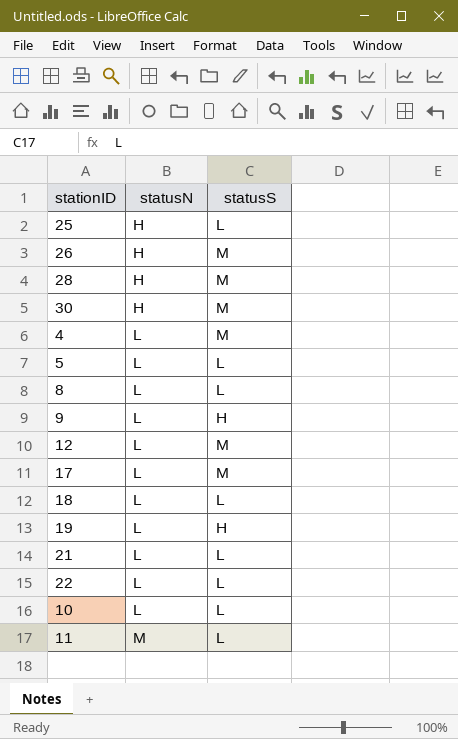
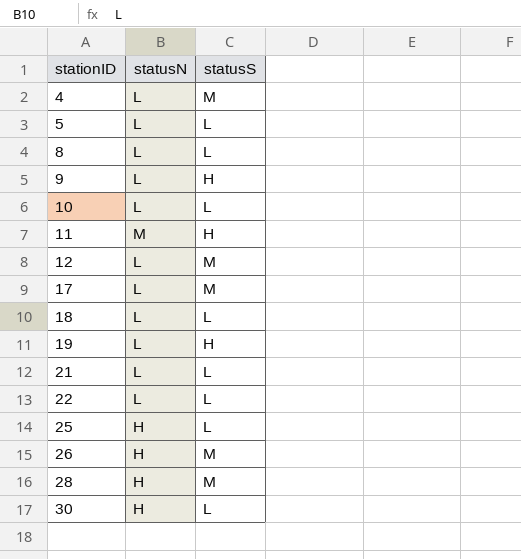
row order: statusN ascending -> stationID ascending
11 | statusS: L -> H
30 | statusS: M -> L

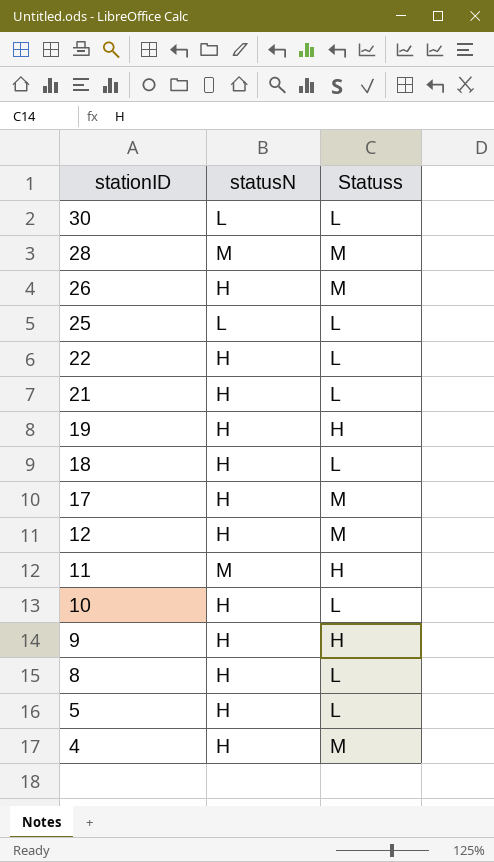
row order: stationID ascending -> stationID descending
column name: statusS -> Statuss
30 | statusN: H -> L
28 | statusN: H -> M
25 | statusN: H -> L
22 | statusN: L -> H
21 | statusN: L -> H
19 | statusN: L -> H
18 | statusN: L -> H
17 | statusN: L -> H
12 | statusN: L -> H
10 | statusN: L -> H
9 | statusN: L -> H
8 | statusN: L -> H
5 | statusN: L -> H
4 | statusN: L -> H

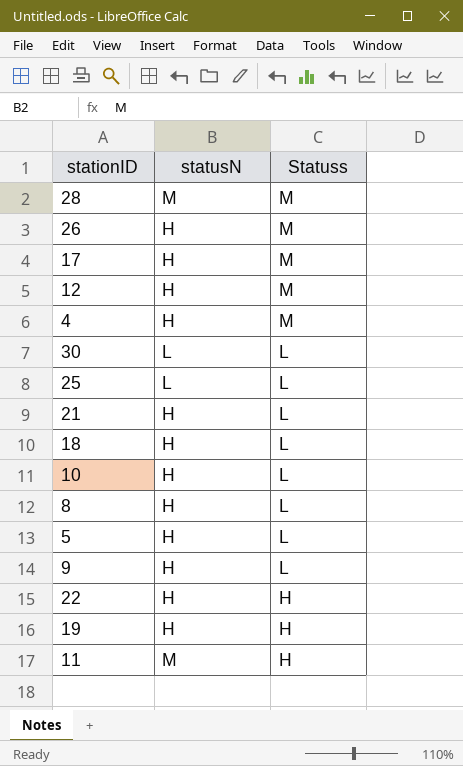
row order: stationID descending -> Statuss descending
9 | Statuss: H -> L
22 | Statuss: L -> H

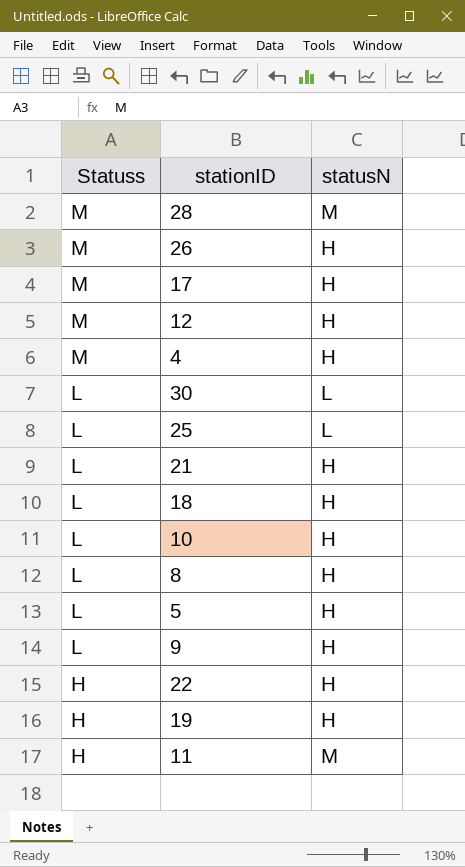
column Statuss | position: 3 -> 1

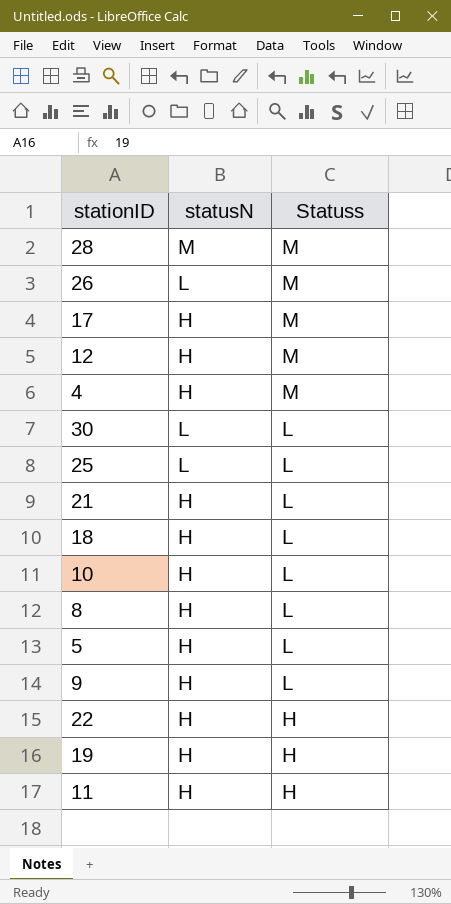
column Statuss | position: 1 -> 3
26 | statusN: H -> L
11 | statusN: M -> H

